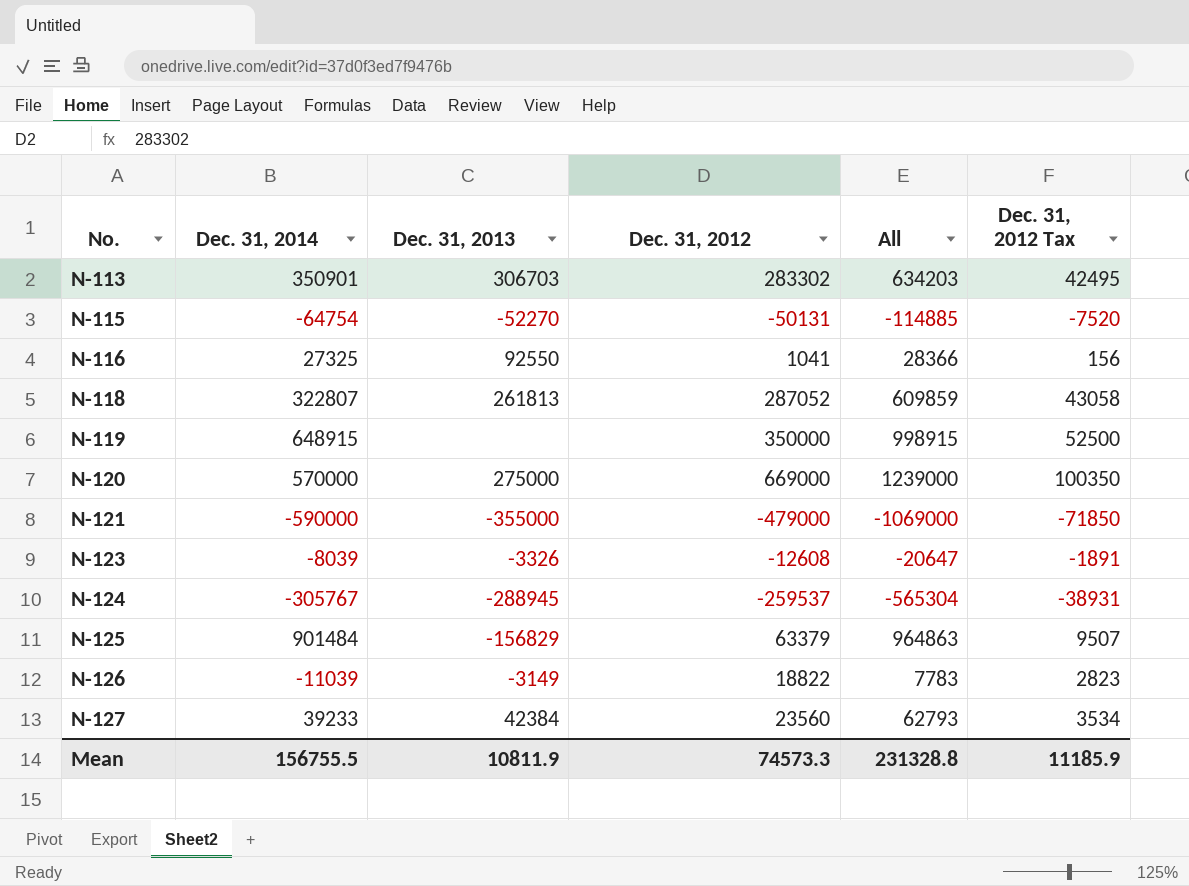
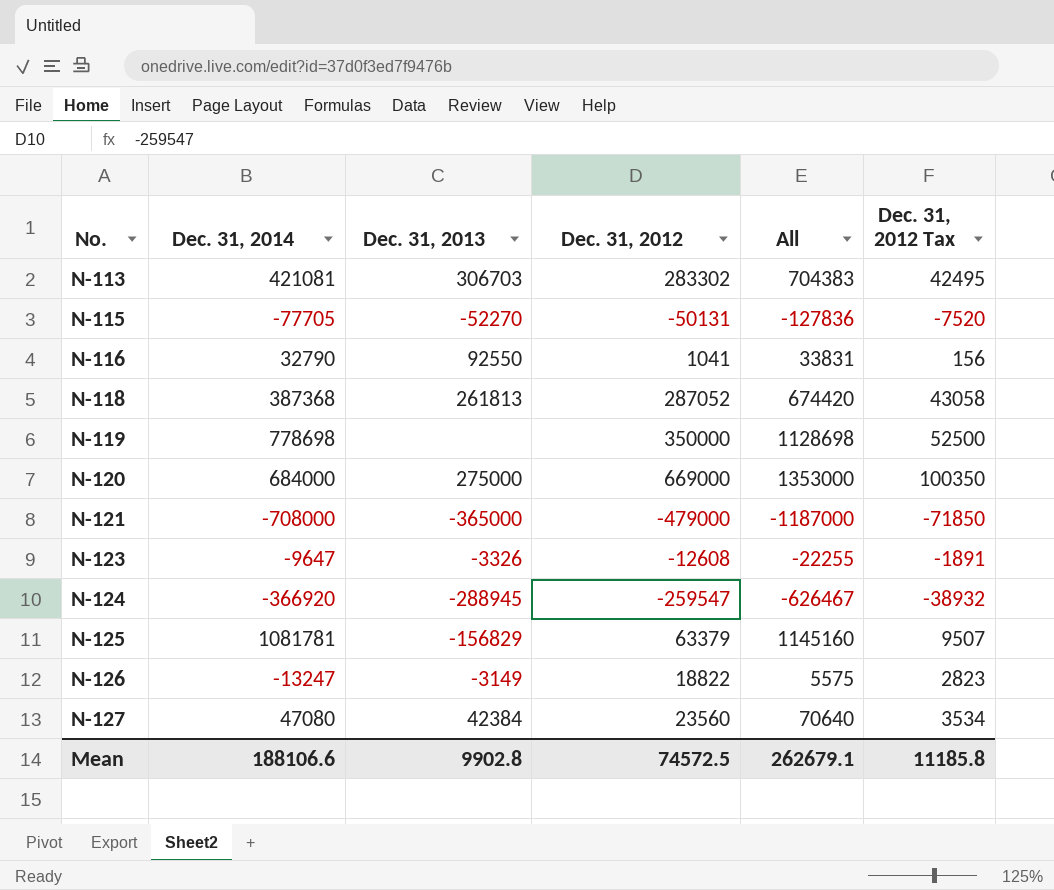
N-113 | Dec. 31, 2014: 350901 -> 421081
N-113 | All: 634203 -> 704383
N-115 | Dec. 31, 2014: -64754 -> -77705
N-115 | All: -114885 -> -127836
N-116 | Dec. 31, 2014: 27325 -> 32790
N-116 | All: 28366 -> 33831
N-118 | Dec. 31, 2014: 322807 -> 387368
N-118 | All: 609859 -> 674420
N-119 | Dec. 31, 2014: 648915 -> 778698
N-119 | All: 998915 -> 1128698
N-120 | Dec. 31, 2014: 570000 -> 684000
N-120 | All: 1239000 -> 1353000
N-121 | Dec. 31, 2014: -590000 -> -708000
N-121 | Dec. 31, 2013: -355000 -> -365000
N-121 | All: -1069000 -> -1187000
N-123 | Dec. 31, 2014: -8039 -> -9647
N-123 | All: -20647 -> -22255
N-124 | Dec. 31, 2014: -305767 -> -366920
N-124 | Dec. 31, 2012: -259537 -> -259547
N-124 | All: -565304 -> -626467
N-124 | Dec. 31, 2012 Tax: -38931 -> -38932
N-125 | Dec. 31, 2014: 901484 -> 1081781
N-125 | All: 964863 -> 1145160
N-126 | Dec. 31, 2014: -11039 -> -13247
N-126 | All: 7783 -> 5575
N-127 | Dec. 31, 2014: 39233 -> 47080
N-127 | All: 62793 -> 70640
Mean | Dec. 31, 2014: 156755.5 -> 188106.6
Mean | Dec. 31, 2013: 10811.9 -> 9902.8
Mean | Dec. 31, 2012: 74573.3 -> 74572.5
Mean | All: 231328.8 -> 262679.1
Mean | Dec. 31, 2012 Tax: 11185.9 -> 11185.8

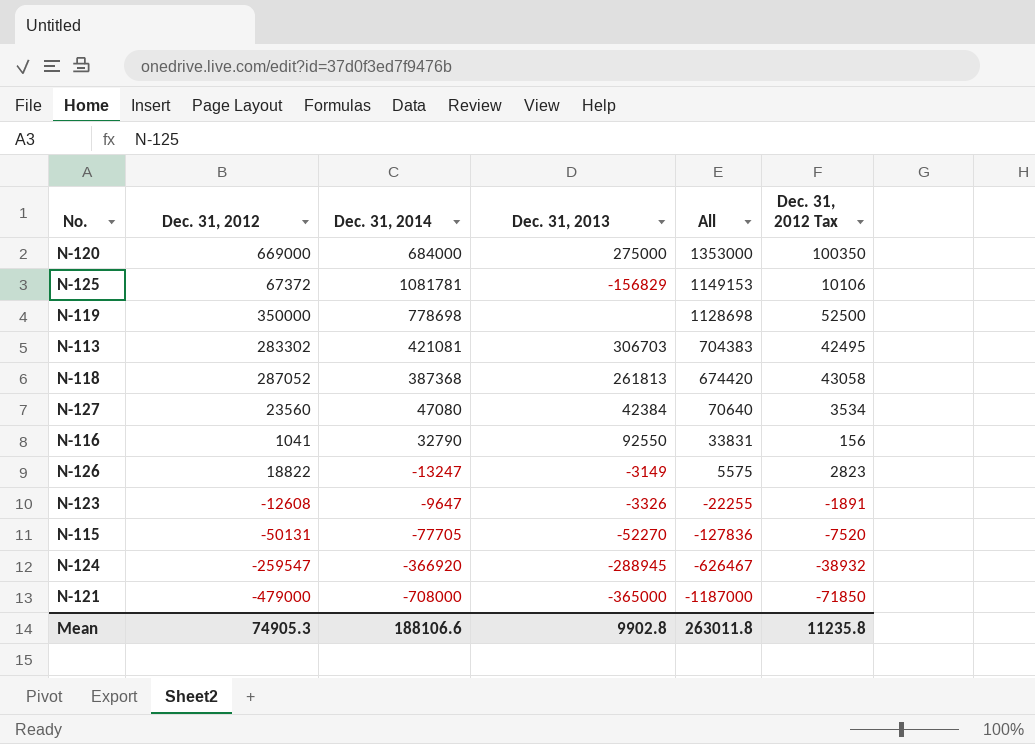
row order: No. ascending -> All descending
column Dec. 31, 2012 | position: 4 -> 2
N-125 | Dec. 31, 2012: 63379 -> 67372
N-125 | All: 1145160 -> 1149153
N-125 | Dec. 31, 2012 Tax: 9507 -> 10106
Mean | Dec. 31, 2012: 74572.5 -> 74905.3
Mean | All: 262679.1 -> 263011.8
Mean | Dec. 31, 2012 Tax: 11185.8 -> 11235.8

